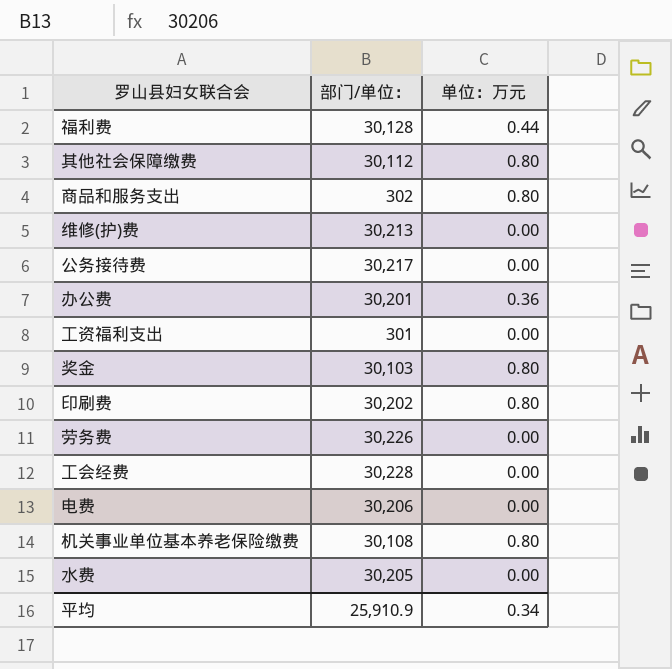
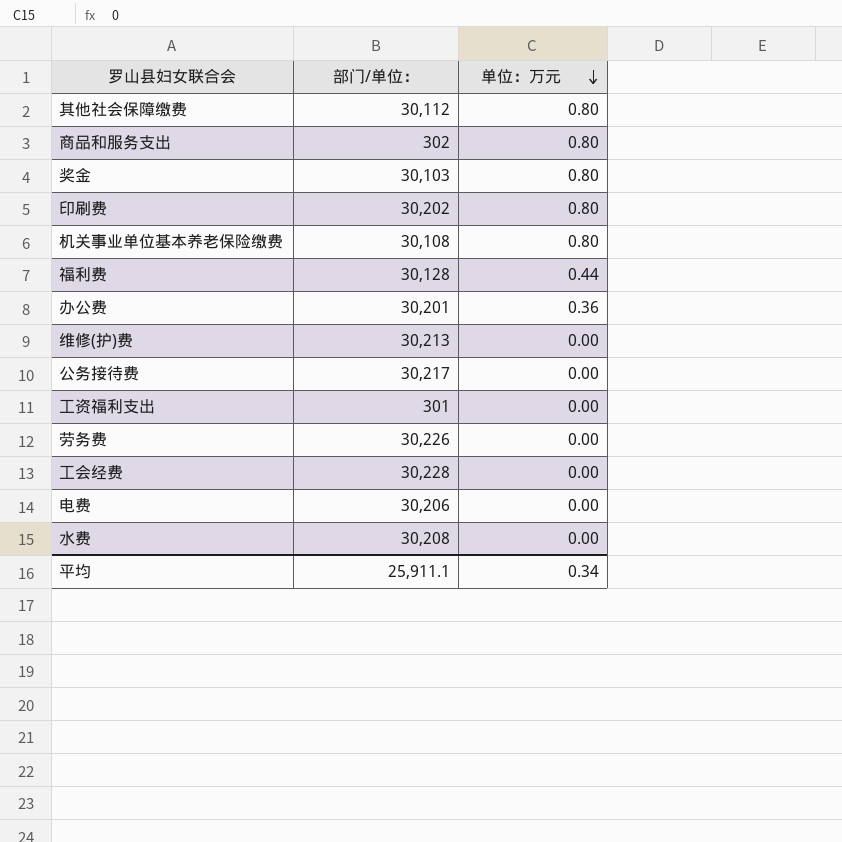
row order: none -> 单位：万元 descending
水费 | 部门/单位：: 30,205 -> 30,208
平均 | 部门/单位：: 25,910.9 -> 25,911.1

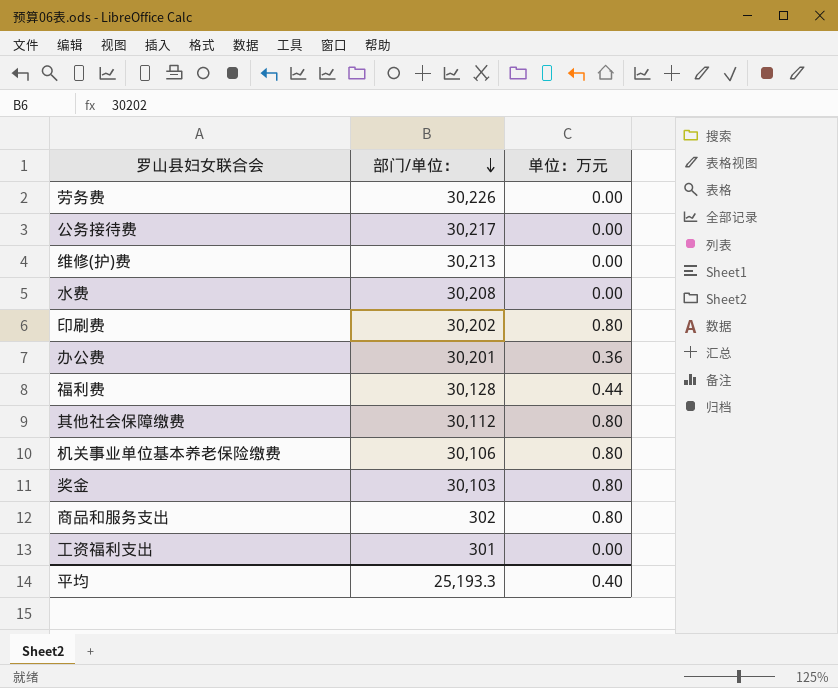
row order: 单位：万元 descending -> 部门/单位： descending
row 工会经费: 30,228 | 0.00 -> none
row 电费: 30,206 | 0.00 -> none
机关事业单位基本养老保险缴费 | 部门/单位：: 30,108 -> 30,106
平均 | 部门/单位：: 25,911.1 -> 25,193.3
平均 | 单位：万元: 0.34 -> 0.40

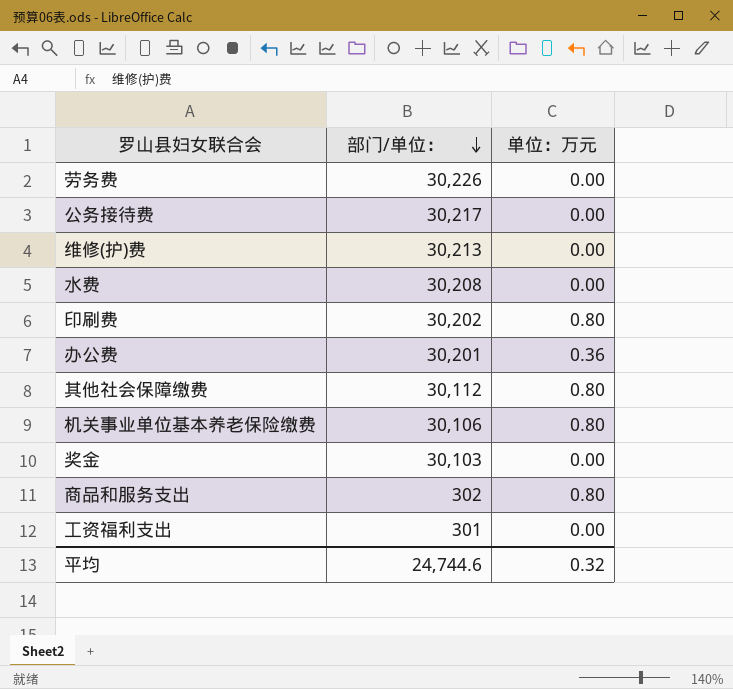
row 福利费: 30,128 | 0.44 -> none
奖金 | 单位：万元: 0.80 -> 0.00
平均 | 部门/单位：: 25,193.3 -> 24,744.6
平均 | 单位：万元: 0.40 -> 0.32

